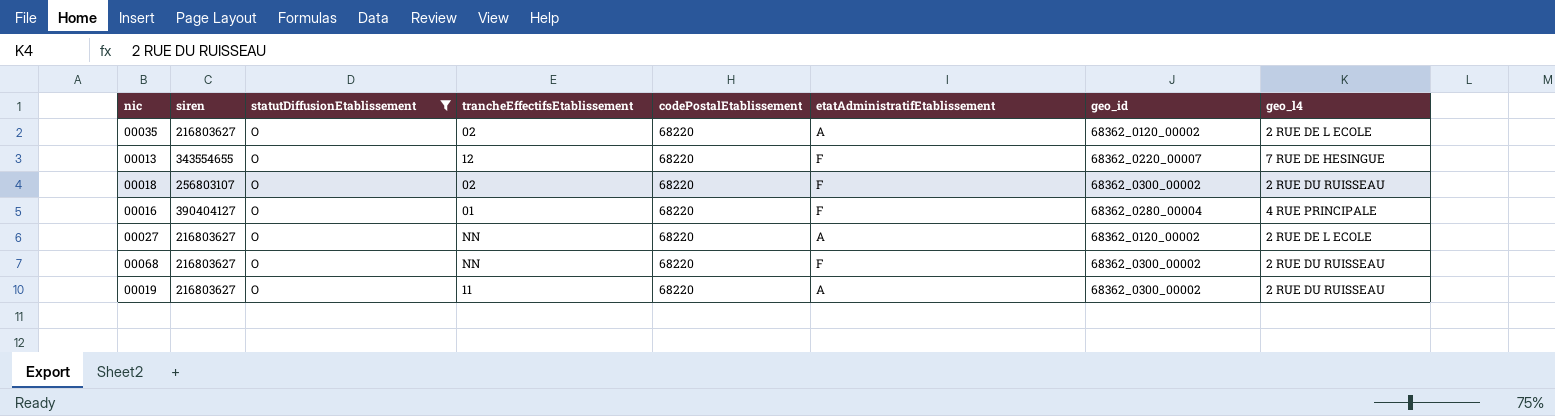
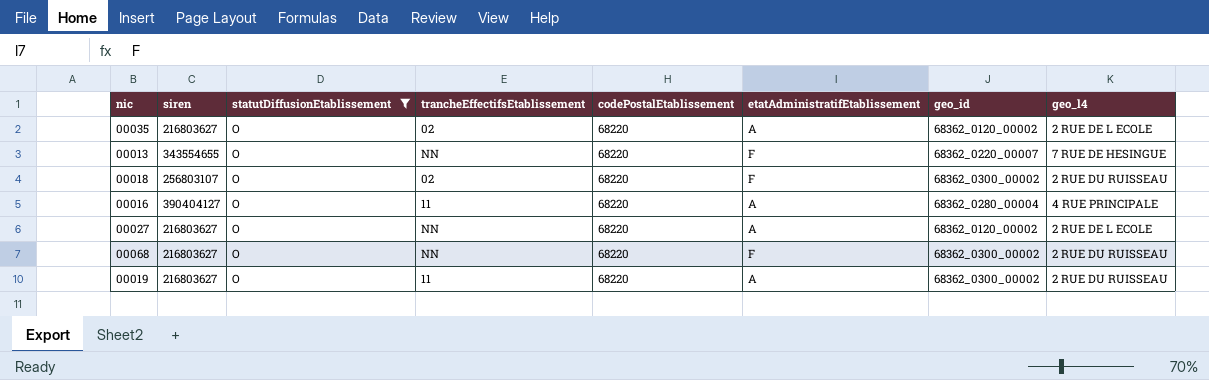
00013 | trancheEffectifsEtablissement: 12 -> NN
00016 | trancheEffectifsEtablissement: 01 -> 11
00016 | etatAdministratifEtablissement: F -> A

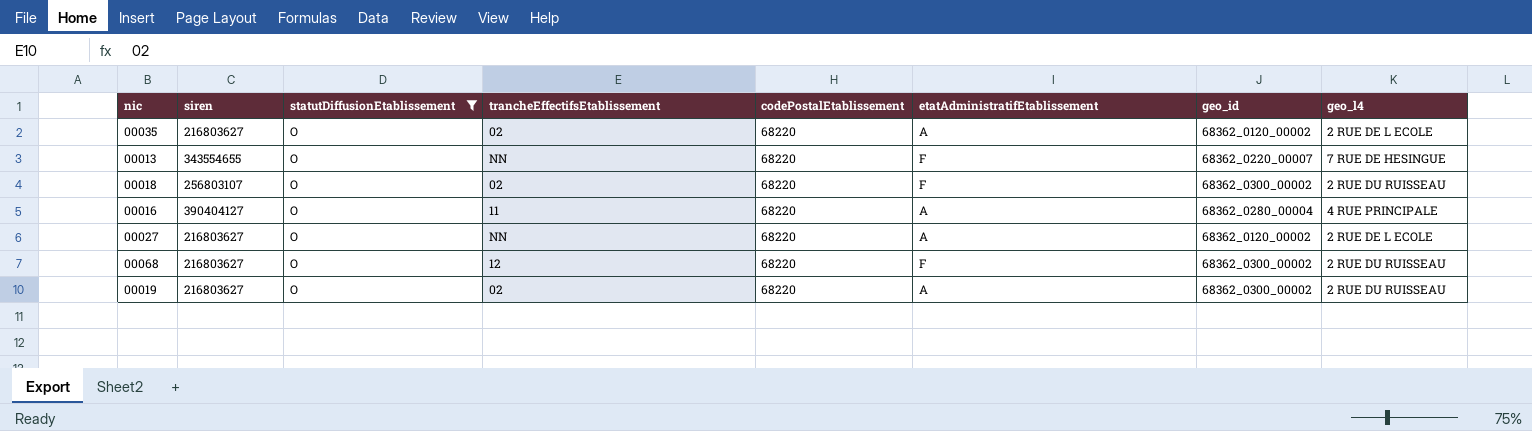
00068 | trancheEffectifsEtablissement: NN -> 12
00019 | trancheEffectifsEtablissement: 11 -> 02

